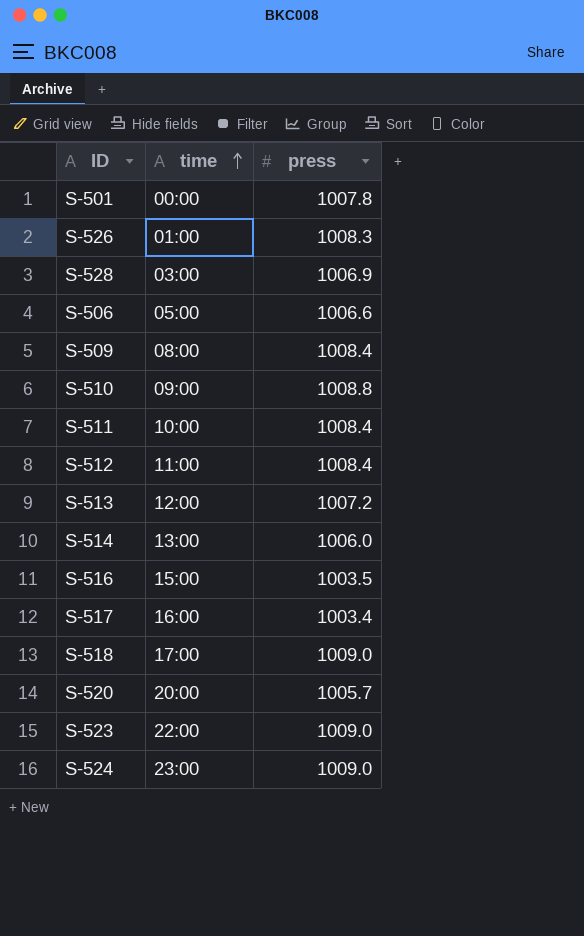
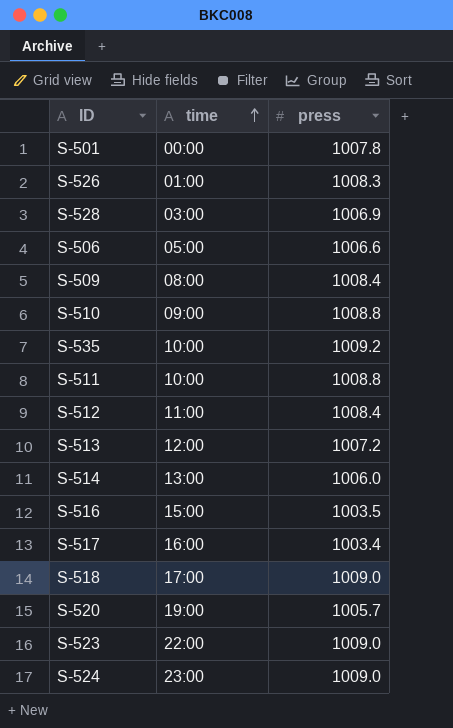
row S-535: none -> 10:00 | 1009.2
S-511 | press: 1008.4 -> 1008.8
S-520 | time: 20:00 -> 19:00

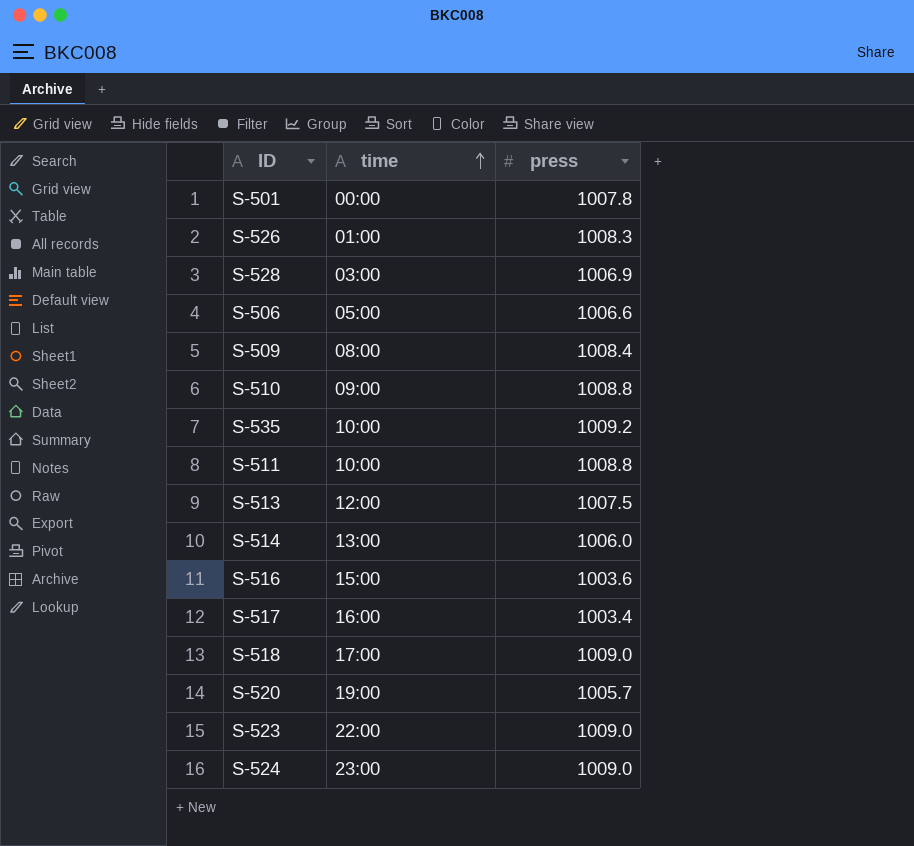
row S-512: 11:00 | 1008.4 -> none
S-513 | press: 1007.2 -> 1007.5
S-516 | press: 1003.5 -> 1003.6

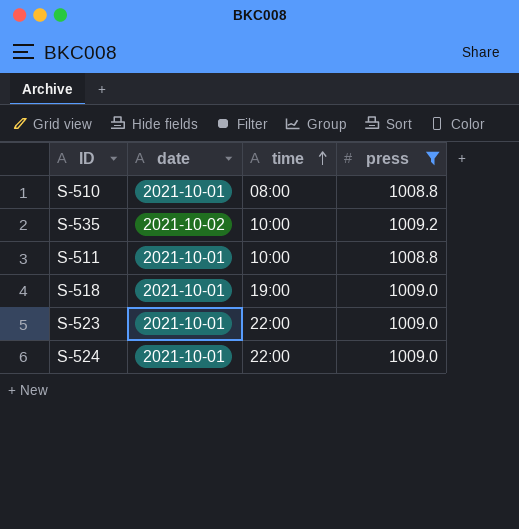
filter: none -> press >= 1008.8
column date | position: none -> 2
S-510 | time: 09:00 -> 08:00
S-518 | time: 17:00 -> 19:00
S-524 | time: 23:00 -> 22:00

